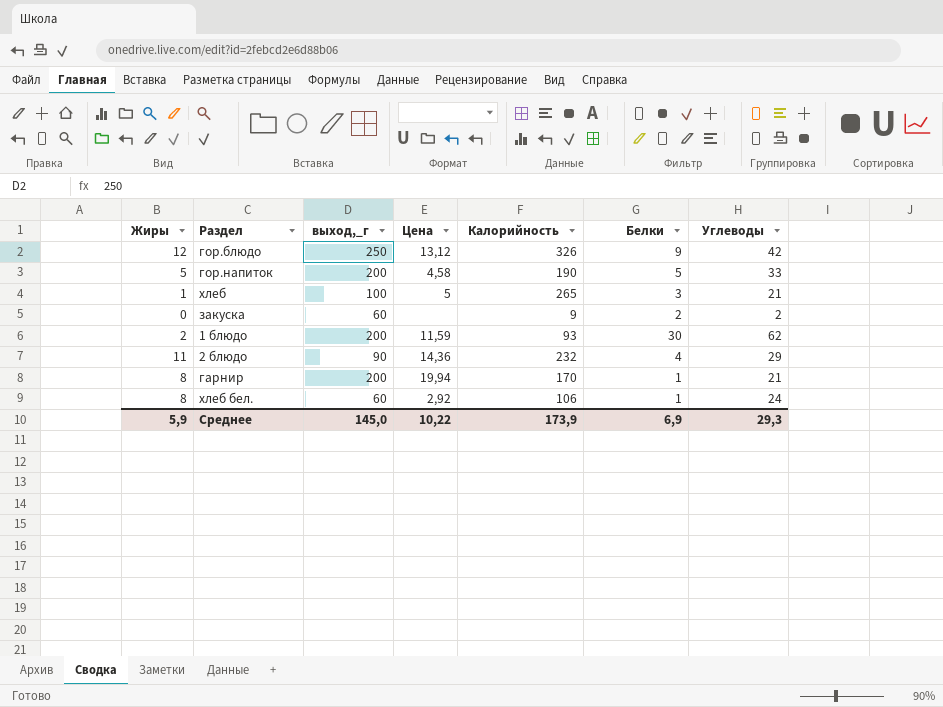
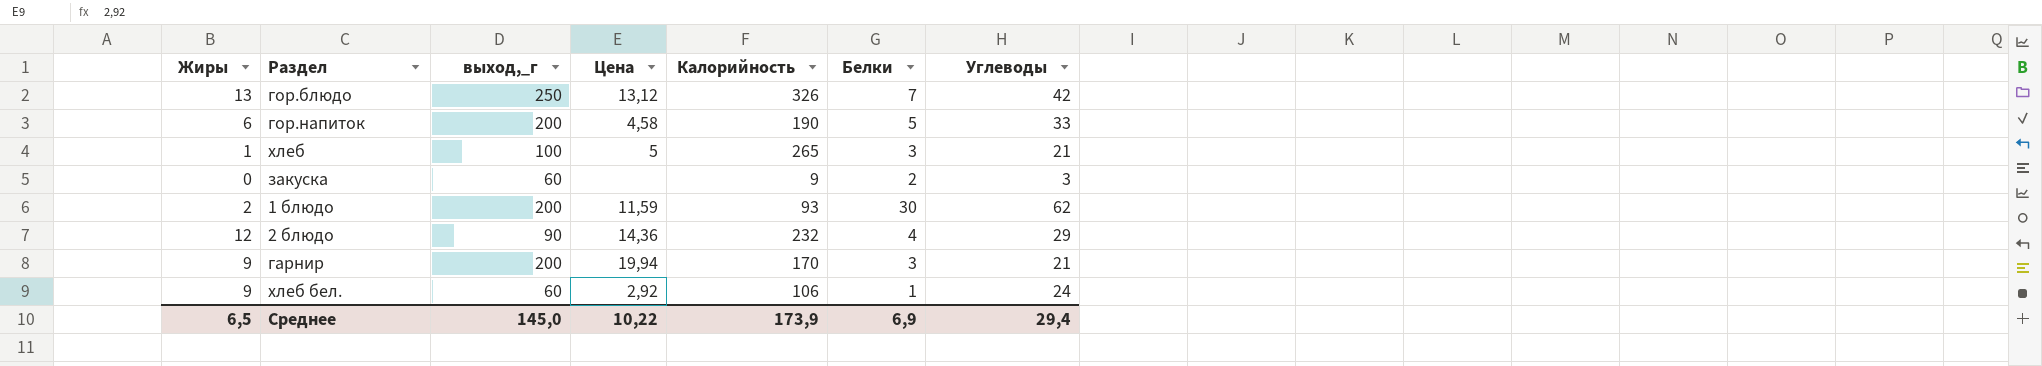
гор.блюдо | Жиры: 12 -> 13
гор.блюдо | Белки: 9 -> 7
гор.напиток | Жиры: 5 -> 6
закуска | Углеводы: 2 -> 3
2 блюдо | Жиры: 11 -> 12
гарнир | Жиры: 8 -> 9
гарнир | Белки: 1 -> 3
хлеб бел. | Жиры: 8 -> 9
Среднее | Жиры: 5,9 -> 6,5
Среднее | Углеводы: 29,3 -> 29,4

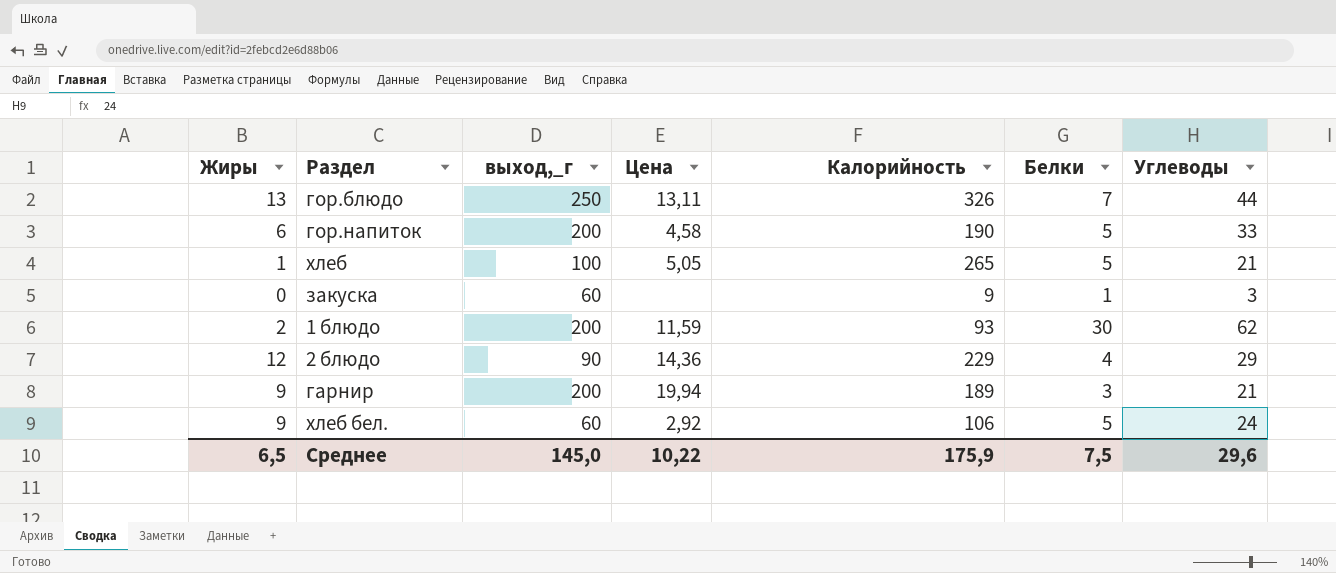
гор.блюдо | Цена: 13,12 -> 13,11
гор.блюдо | Углеводы: 42 -> 44
хлеб | Цена: 5 -> 5,05
хлеб | Белки: 3 -> 5
закуска | Белки: 2 -> 1
2 блюдо | Калорийность: 232 -> 229
гарнир | Калорийность: 170 -> 189
хлеб бел. | Белки: 1 -> 5
Среднее | Калорийность: 173,9 -> 175,9
Среднее | Белки: 6,9 -> 7,5
Среднее | Углеводы: 29,4 -> 29,6

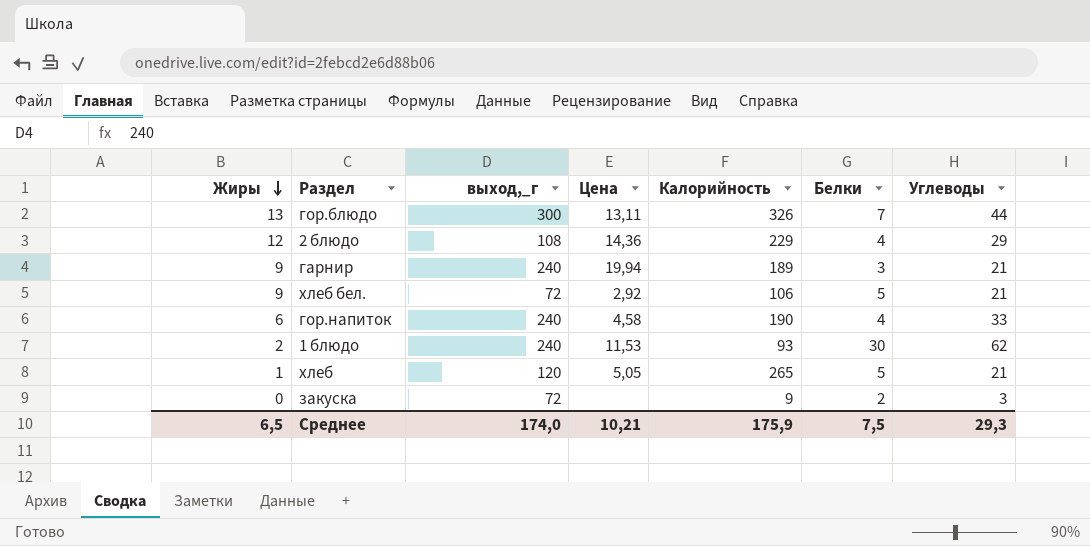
row order: none -> Жиры descending
гор.блюдо | выход,_г: 250 -> 300
2 блюдо | выход,_г: 90 -> 108
гарнир | выход,_г: 200 -> 240
хлеб бел. | выход,_г: 60 -> 72
хлеб бел. | Углеводы: 24 -> 21
гор.напиток | выход,_г: 200 -> 240
гор.напиток | Белки: 5 -> 4
1 блюдо | выход,_г: 200 -> 240
1 блюдо | Цена: 11,59 -> 11,53
хлеб | выход,_г: 100 -> 120
закуска | выход,_г: 60 -> 72
закуска | Белки: 1 -> 2
Среднее | выход,_г: 145,0 -> 174,0
Среднее | Цена: 10,22 -> 10,21
Среднее | Углеводы: 29,6 -> 29,3

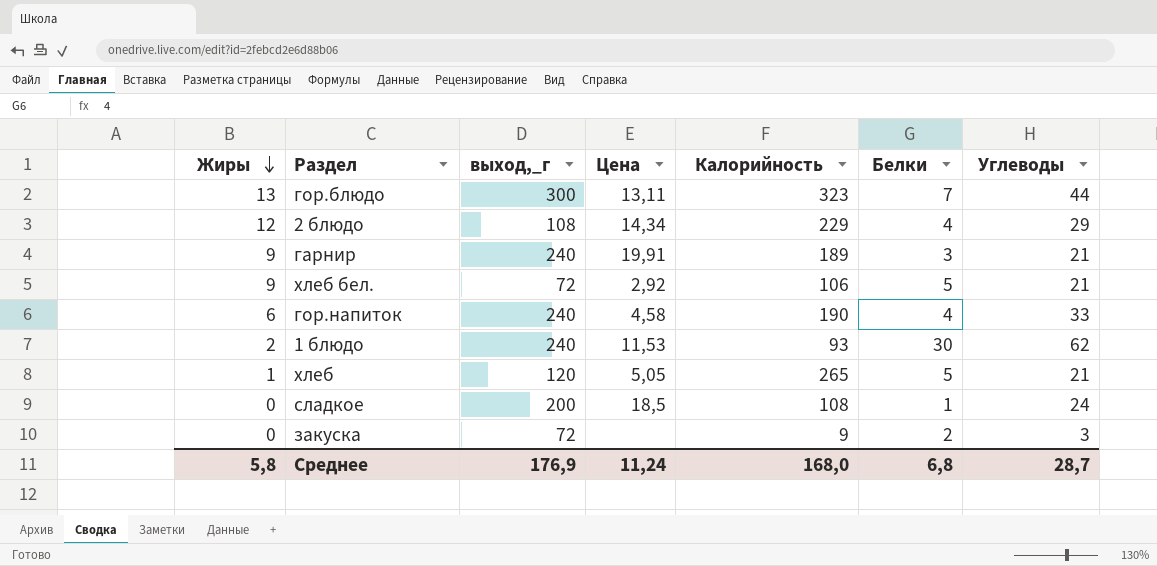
гор.блюдо | Калорийность: 326 -> 323
2 блюдо | Цена: 14,36 -> 14,34
гарнир | Цена: 19,94 -> 19,91
row сладкое: none -> 0 | 200 | 18,5 | 108 | 1 | 24
Среднее | Жиры: 6,5 -> 5,8
Среднее | выход,_г: 174,0 -> 176,9
Среднее | Цена: 10,21 -> 11,24
Среднее | Калорийность: 175,9 -> 168,0
Среднее | Белки: 7,5 -> 6,8
Среднее | Углеводы: 29,3 -> 28,7

